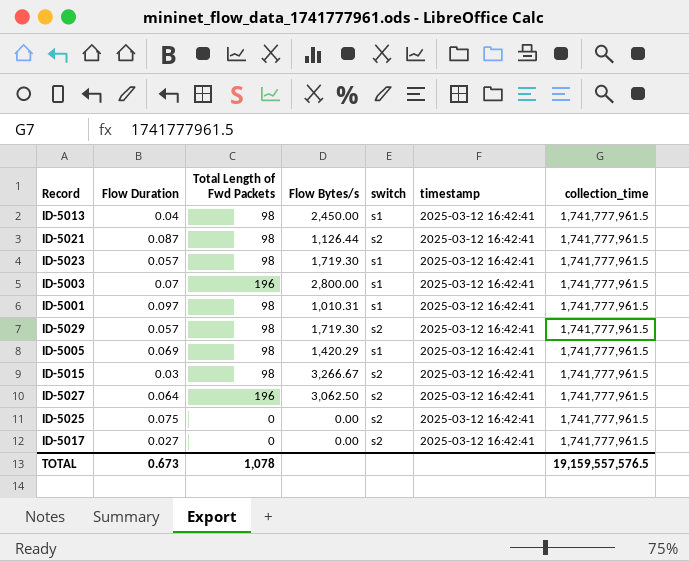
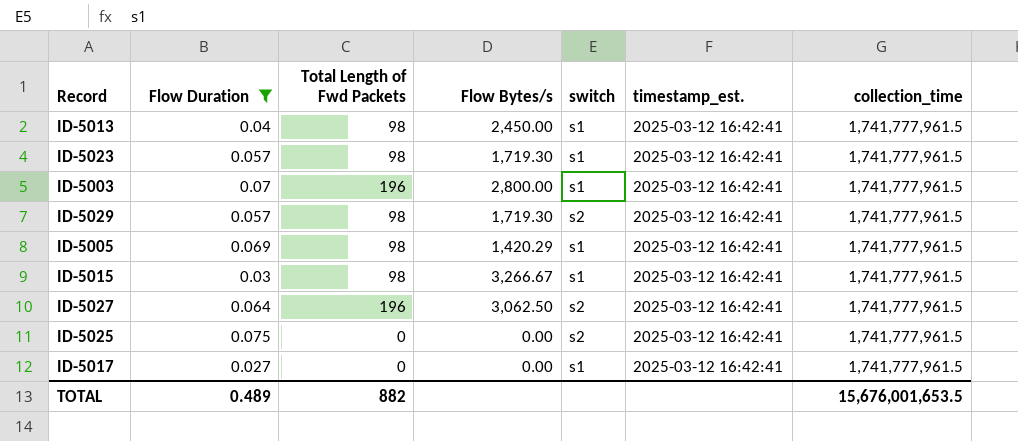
filter: none -> Flow Duration <= 0.075
column name: timestamp -> timestamp_est.
ID-5015 | switch: s2 -> s1
ID-5017 | switch: s2 -> s1
TOTAL | Flow Duration: 0.673 -> 0.489
TOTAL | Total Length of Fwd Packets: 1,078 -> 882
TOTAL | collection_time: 19,159,557,576.5 -> 15,676,001,653.5

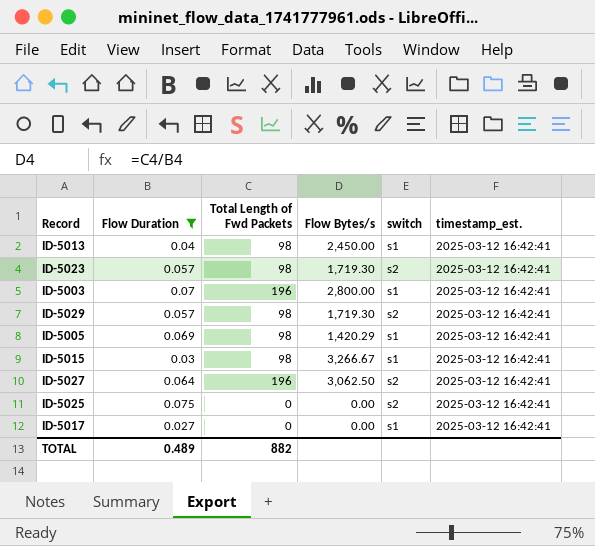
column collection_time | position: 7 -> none
ID-5023 | switch: s1 -> s2

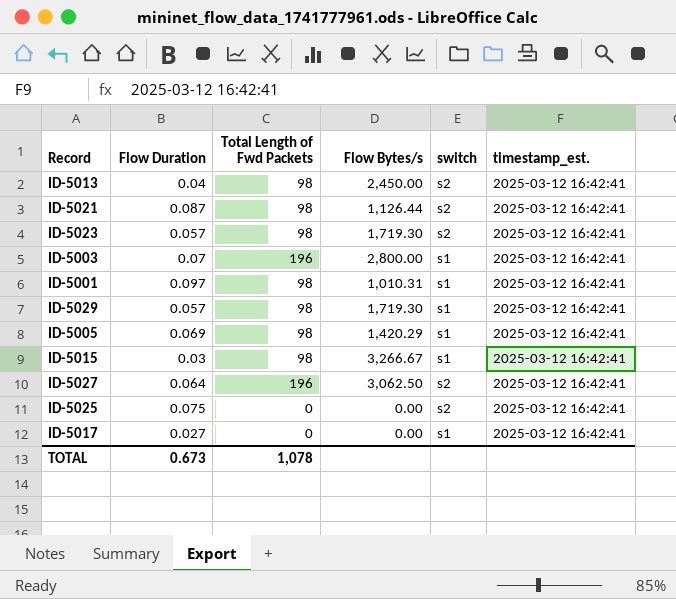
filter: Flow Duration <= 0.075 -> none
ID-5013 | switch: s1 -> s2
ID-5029 | switch: s2 -> s1
TOTAL | Flow Duration: 0.489 -> 0.673
TOTAL | Total Length of Fwd Packets: 882 -> 1,078

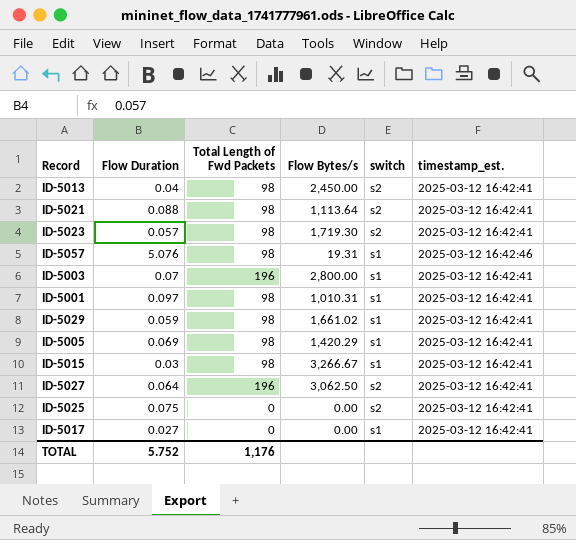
ID-5021 | Flow Duration: 0.087 -> 0.088
ID-5021 | Flow Bytes/s: 1,126.44 -> 1,113.64
row ID-5057: none -> 5.076 | 98 | 19.31 | s1 | 2025-03-12 16:42:46
ID-5029 | Flow Duration: 0.057 -> 0.059
ID-5029 | Flow Bytes/s: 1,719.30 -> 1,661.02
TOTAL | Flow Duration: 0.673 -> 5.752
TOTAL | Total Length of Fwd Packets: 1,078 -> 1,176

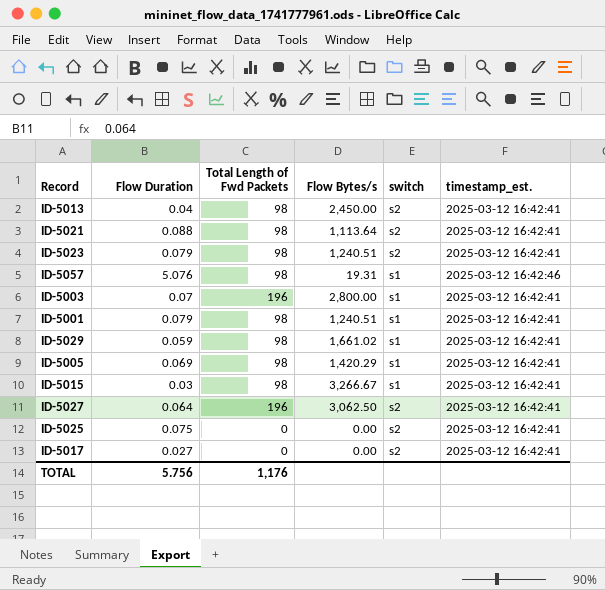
ID-5023 | Flow Duration: 0.057 -> 0.079
ID-5023 | Flow Bytes/s: 1,719.30 -> 1,240.51
ID-5001 | Flow Duration: 0.097 -> 0.079
ID-5001 | Flow Bytes/s: 1,010.31 -> 1,240.51
ID-5017 | switch: s1 -> s2
TOTAL | Flow Duration: 5.752 -> 5.756

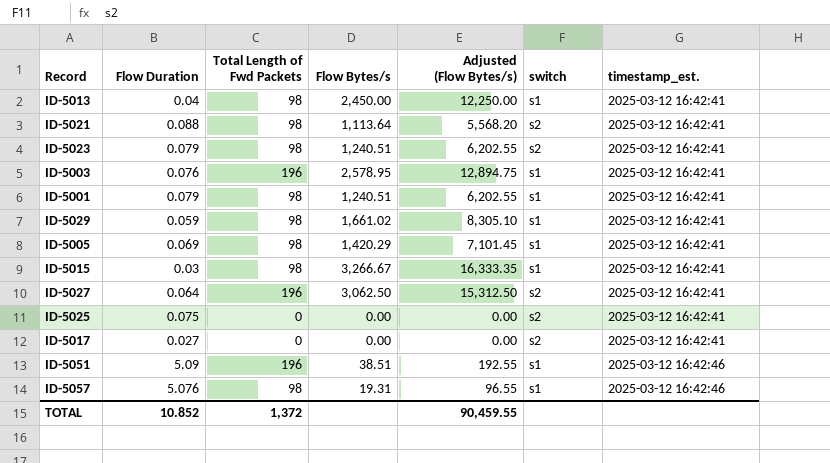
row order: none -> timestamp_est. ascending
column Adjusted (Flow Bytes/s) | formula: none -> [Flow Bytes/s] * 5
ID-5013 | switch: s2 -> s1
ID-5003 | Flow Duration: 0.07 -> 0.076
ID-5003 | Flow Bytes/s: 2,800.00 -> 2,578.95
row ID-5051: none -> 5.09 | 196 | 38.51 | 192.55 | s1 | 2025-03-12 16:42:46
TOTAL | Flow Duration: 5.756 -> 10.852
TOTAL | Total Length of Fwd Packets: 1,176 -> 1,372

